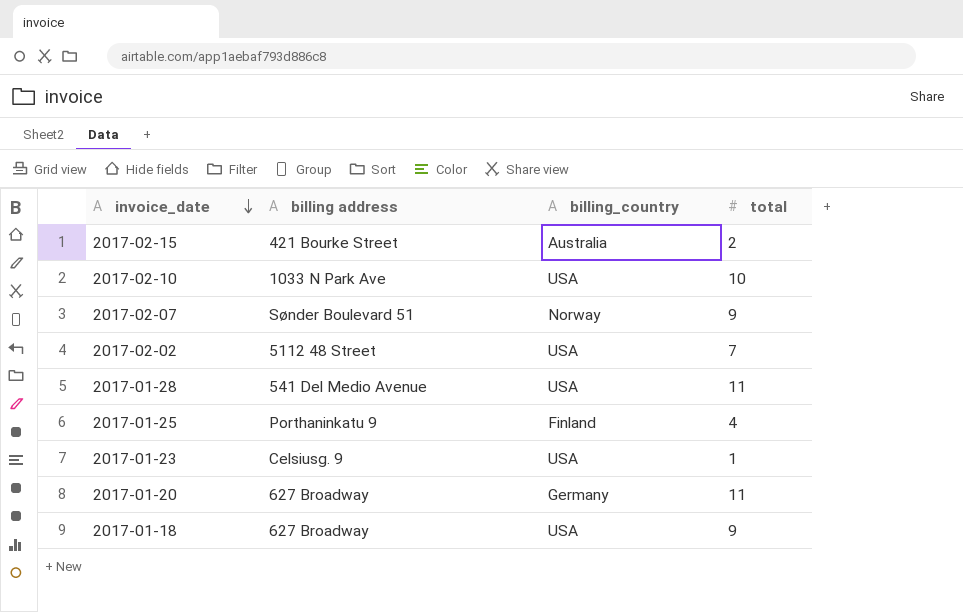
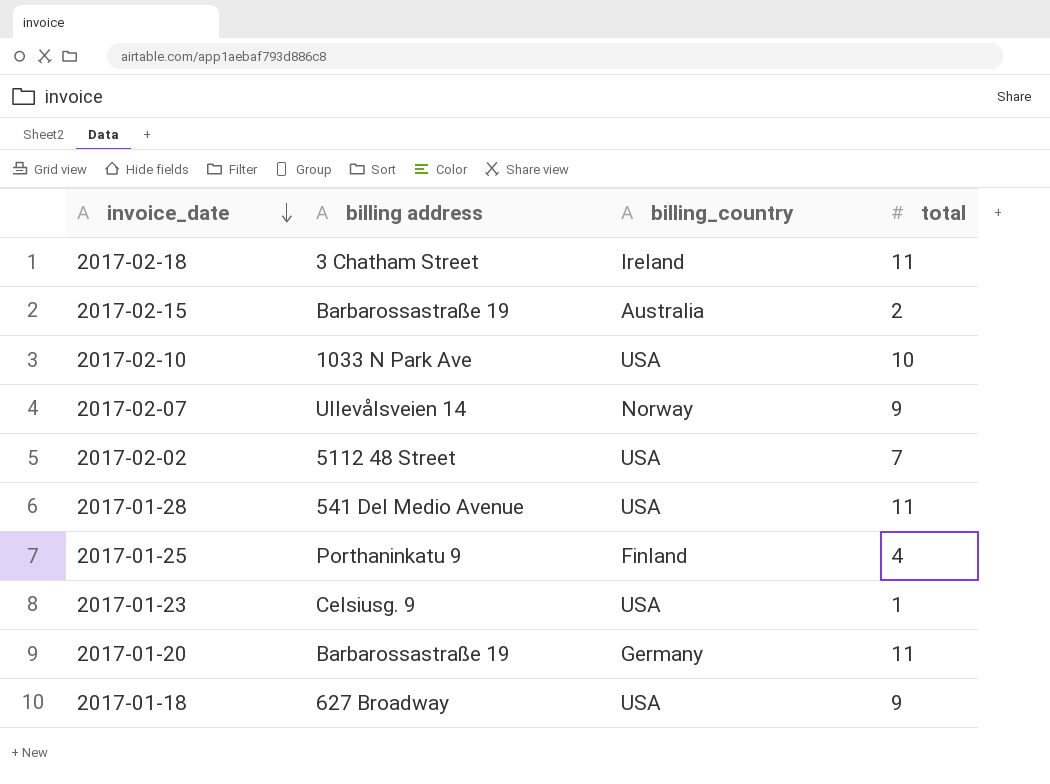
row 2017-02-18: none -> 3 Chatham Street | Ireland | 11
2017-02-15 | billing address: 421 Bourke Street -> Barbarossastraße 19
2017-02-07 | billing address: Sønder Boulevard 51 -> Ullevålsveien 14
2017-01-20 | billing address: 627 Broadway -> Barbarossastraße 19

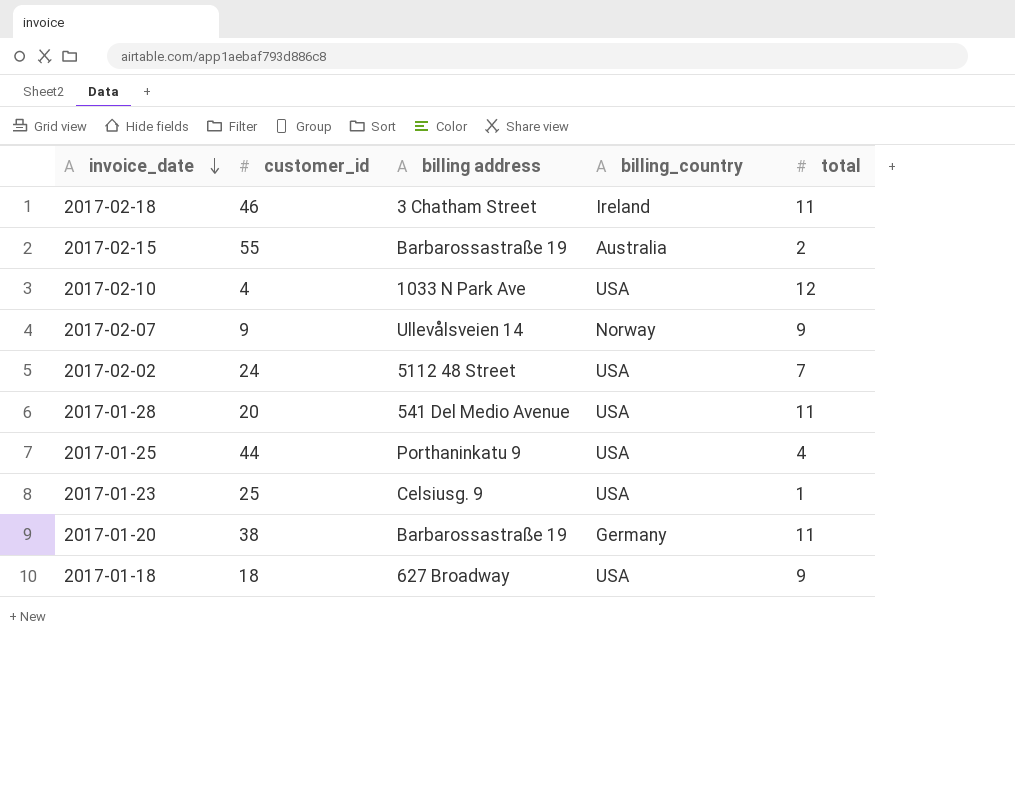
column customer_id | position: none -> 2
2017-02-10 | total: 10 -> 12
2017-01-25 | billing_country: Finland -> USA

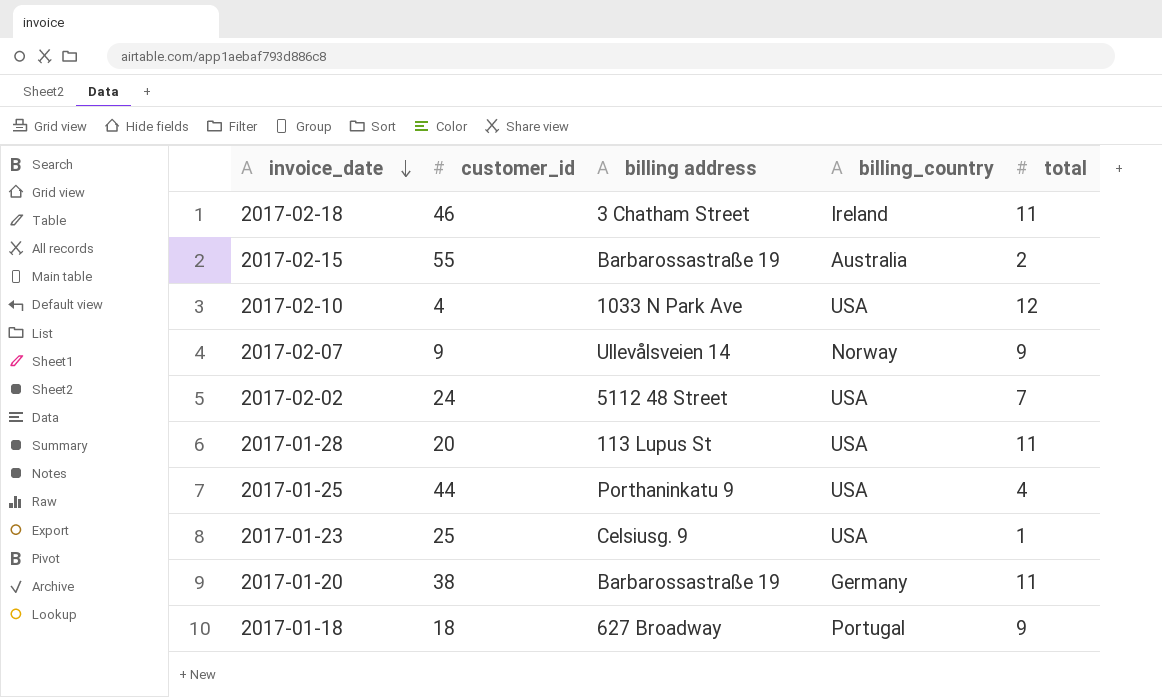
2017-01-28 | billing address: 541 Del Medio Avenue -> 113 Lupus St
2017-01-18 | billing_country: USA -> Portugal

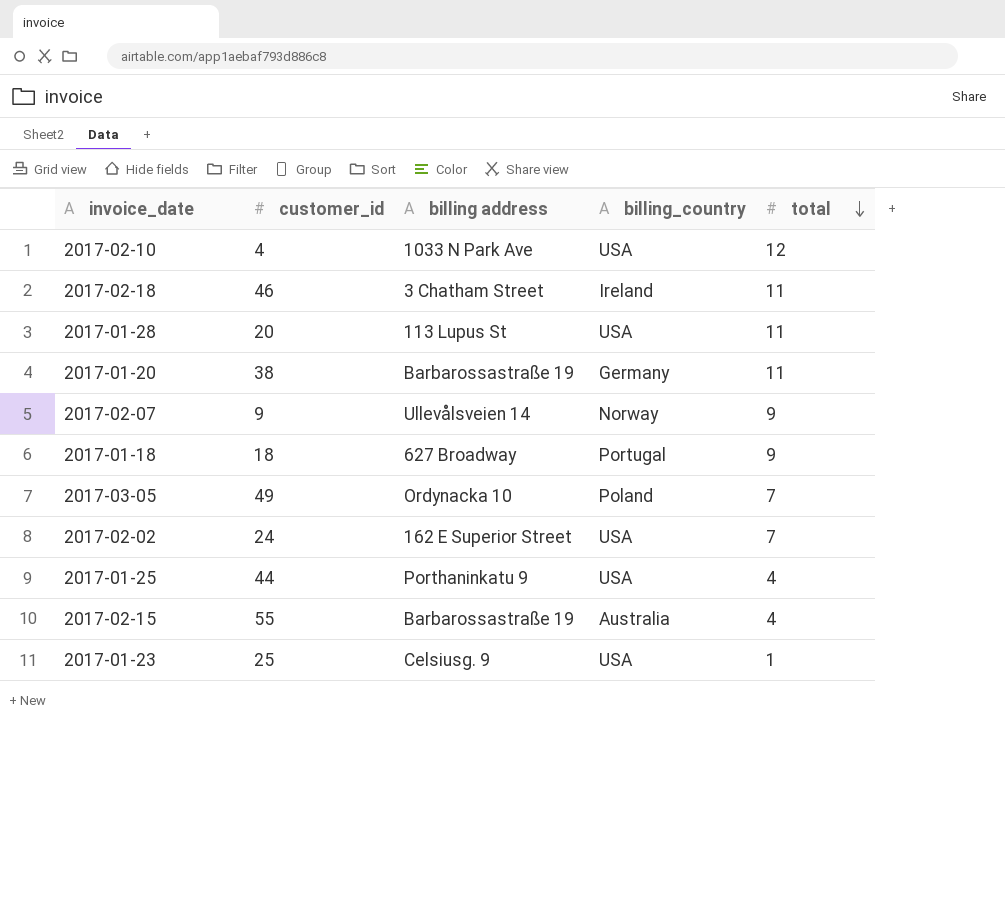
row order: invoice_date descending -> total descending
row 2017-03-05: none -> 49 | Ordynacka 10 | Poland | 7
2017-02-02 | billing address: 5112 48 Street -> 162 E Superior Street
2017-02-15 | total: 2 -> 4

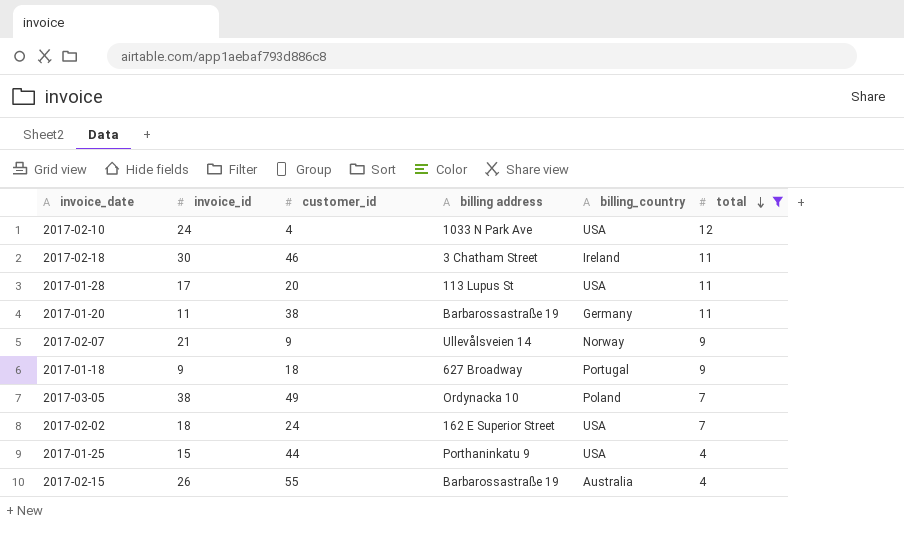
filter: none -> total != 1
column invoice_id | position: none -> 2

